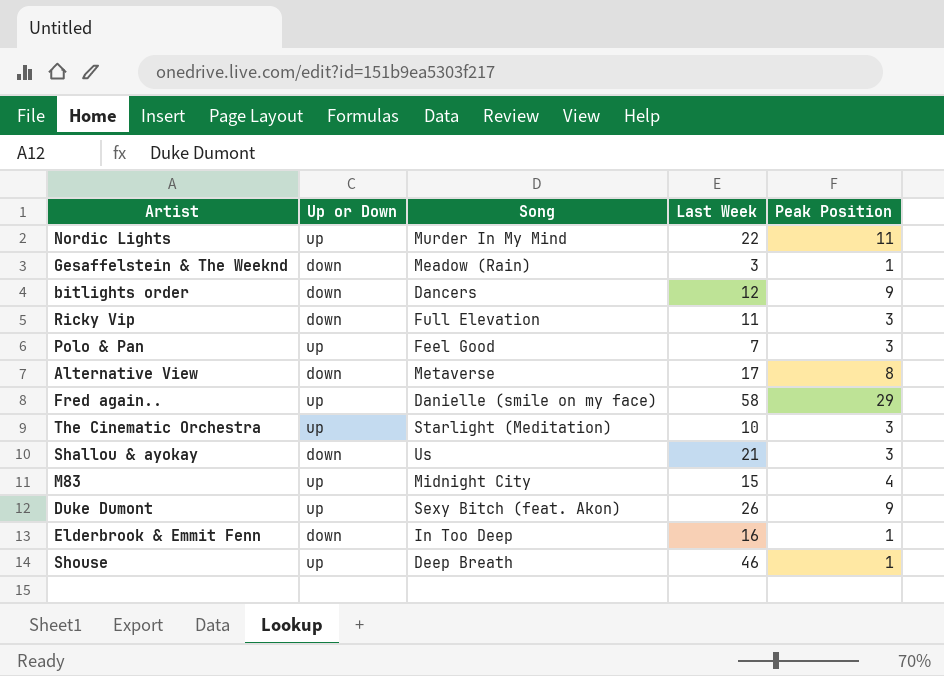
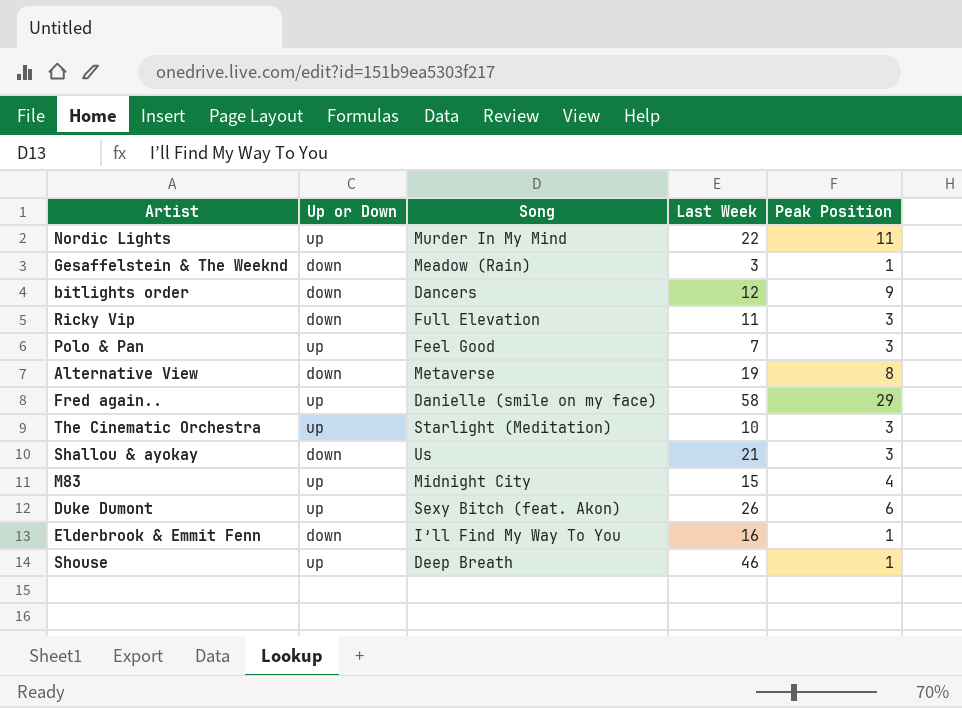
Alternative View | Last Week: 17 -> 19
Duke Dumont | Peak Position: 9 -> 6
Elderbrook & Emmit Fenn | Song: In Too Deep -> I’ll Find My Way To You

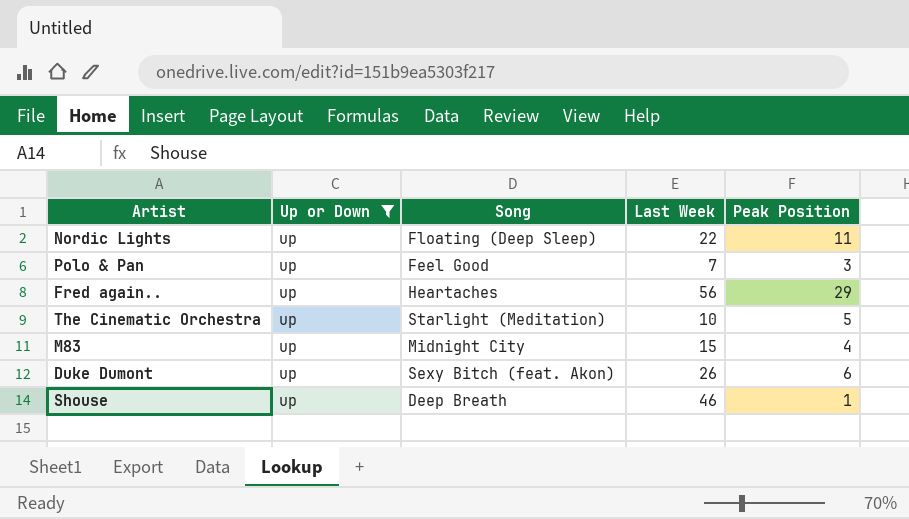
filter: none -> Up or Down = up
Nordic Lights | Song: Murder In My Mind -> Floating (Deep Sleep)
Fred again.. | Song: Danielle (smile on my face) -> Heartaches
Fred again.. | Last Week: 58 -> 56
The Cinematic Orchestra | Peak Position: 3 -> 5

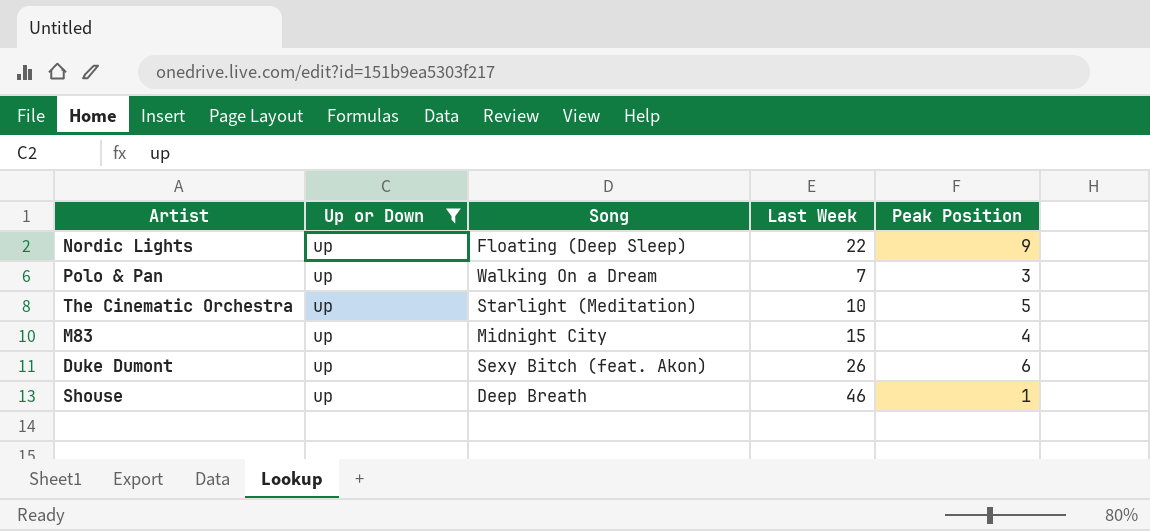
row Fred again..: up | Heartaches | 56 | 29 -> none
Nordic Lights | Peak Position: 11 -> 9
Polo & Pan | Song: Feel Good -> Walking On a Dream

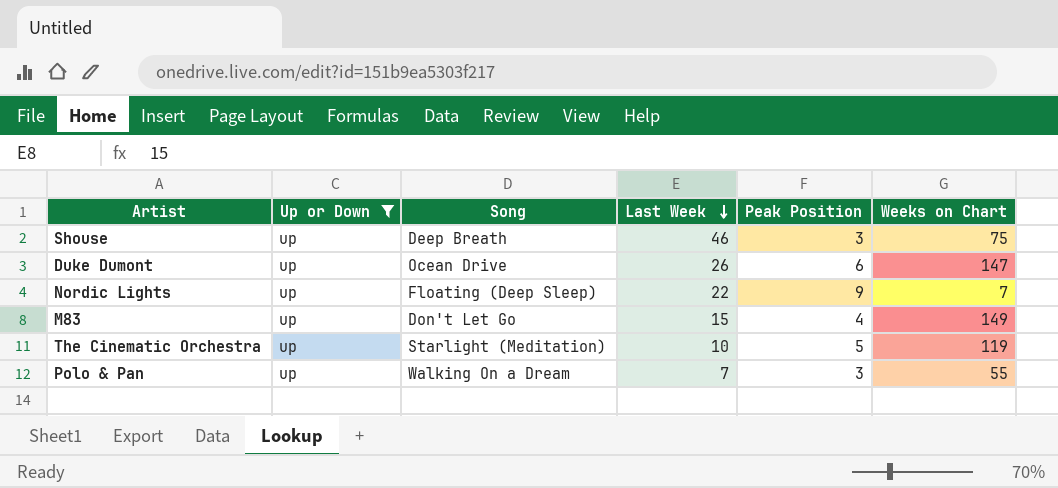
row order: none -> Last Week descending
column Weeks on Chart | position: none -> 6
Shouse | Peak Position: 1 -> 3
Duke Dumont | Song: Sexy Bitch (feat. Akon) -> Ocean Drive
M83 | Song: Midnight City -> Don't Let Go

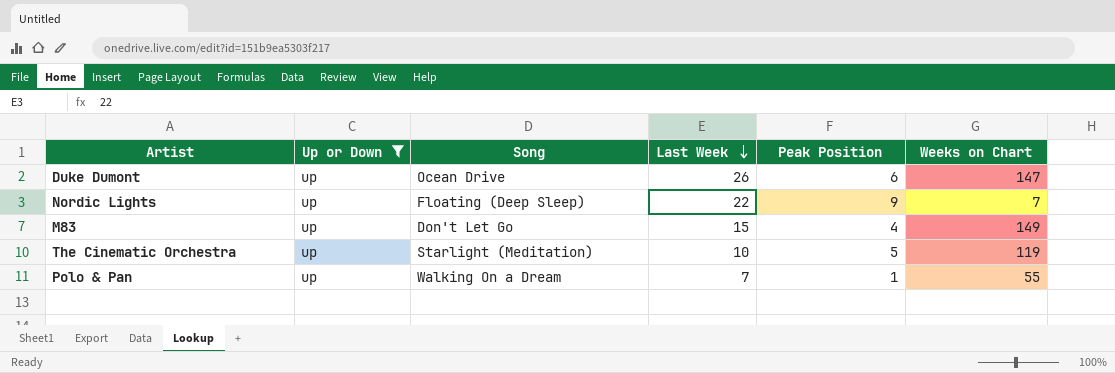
row Shouse: up | Deep Breath | 46 | 3 | 75 -> none
Polo & Pan | Peak Position: 3 -> 1

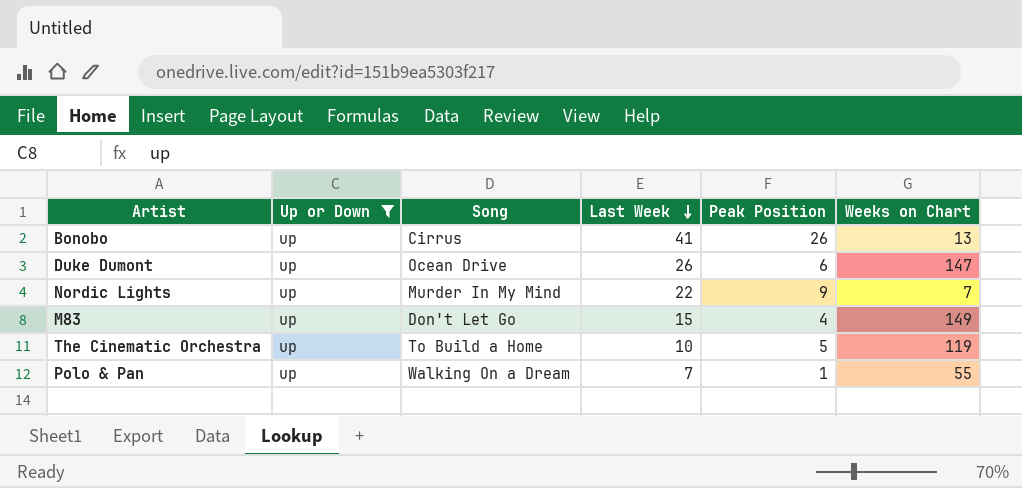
row Bonobo: none -> up | Cirrus | 41 | 26 | 13
Nordic Lights | Song: Floating (Deep Sleep) -> Murder In My Mind
The Cinematic Orchestra | Song: Starlight (Meditation) -> To Build a Home

